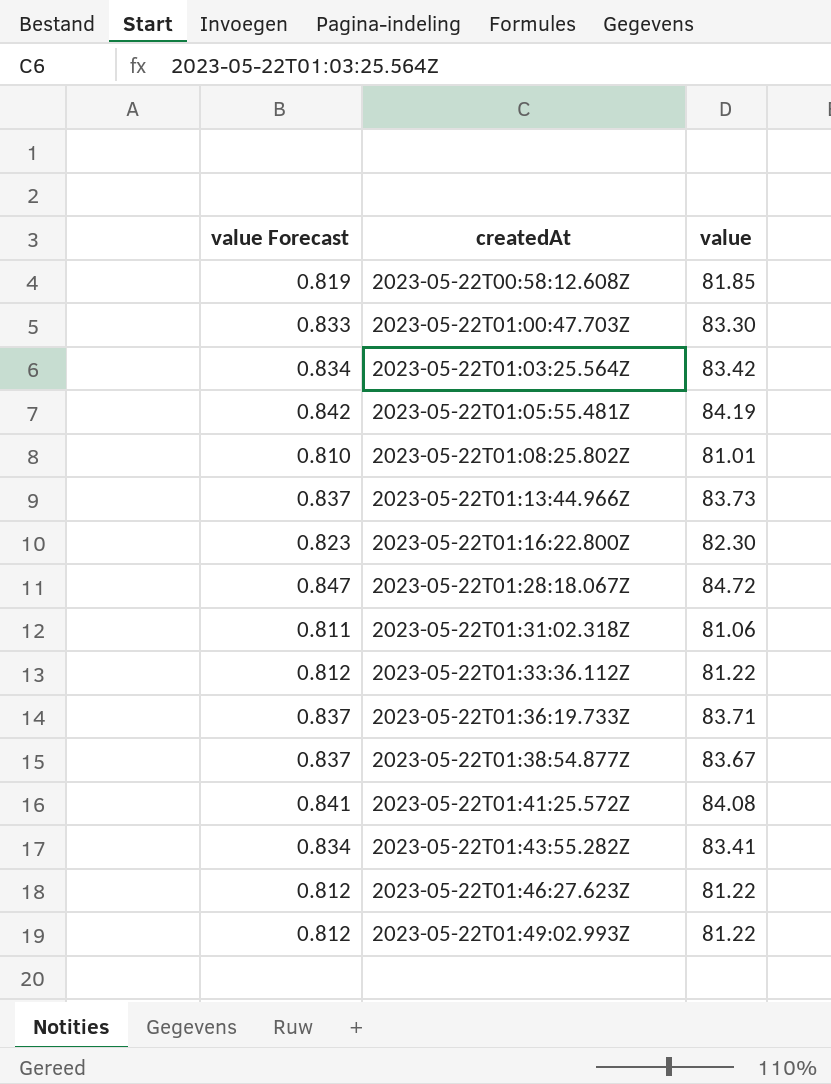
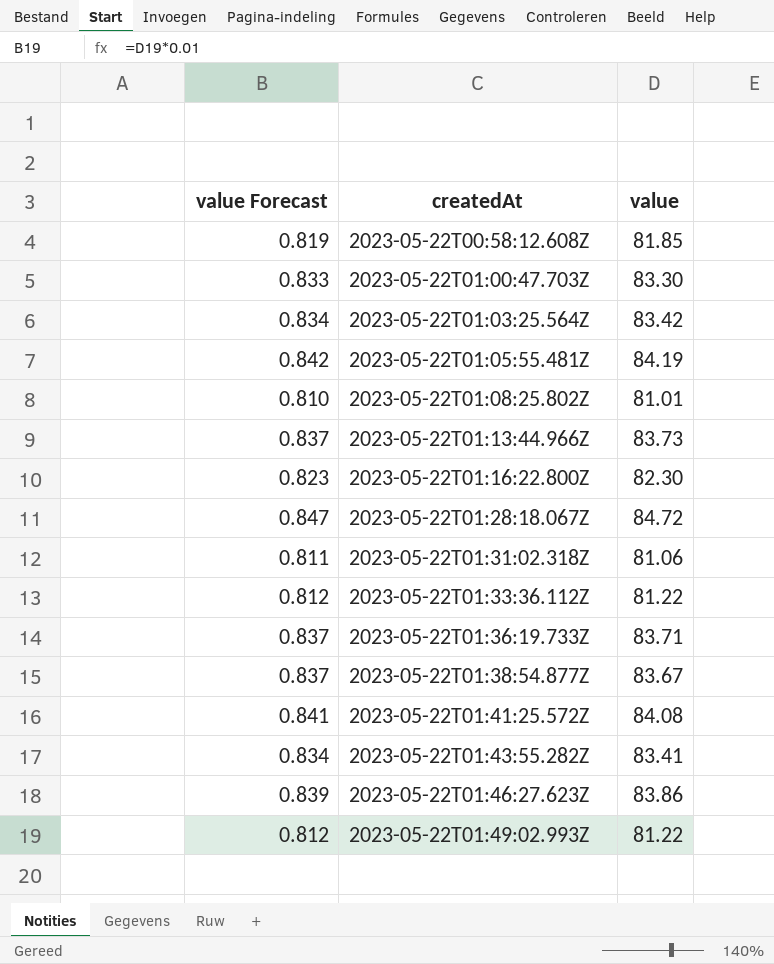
2023-05-22T01:46:27.623Z | value Forecast: 0.812 -> 0.839
2023-05-22T01:46:27.623Z | value: 81.22 -> 83.86

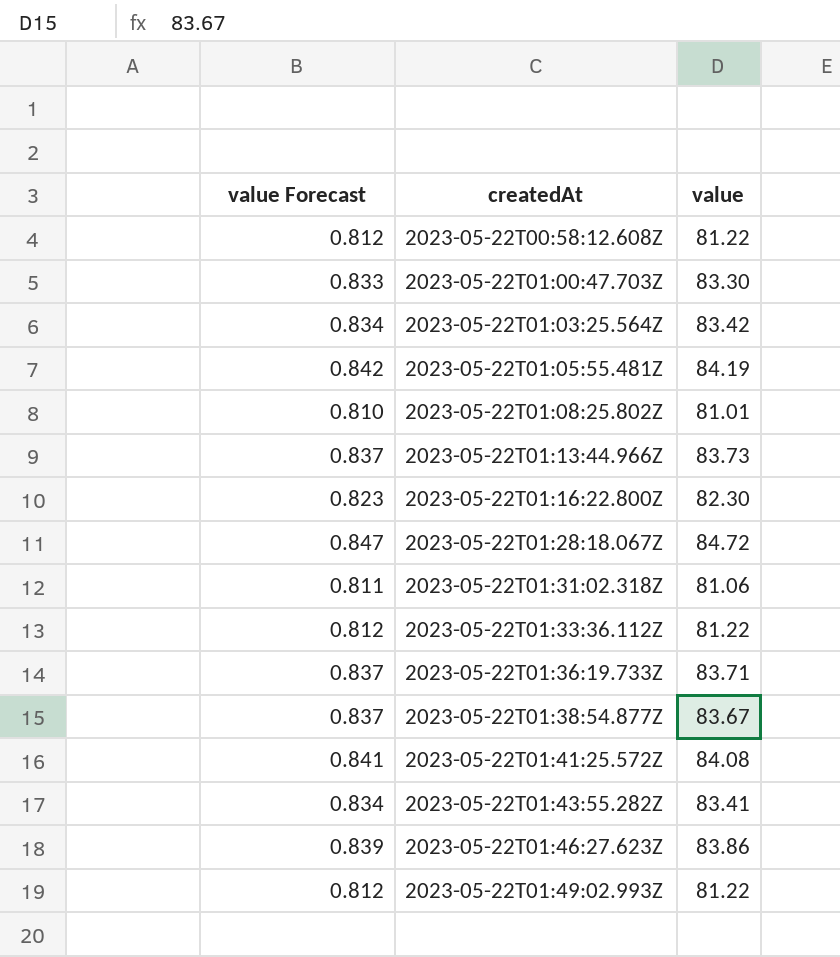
2023-05-22T00:58:12.608Z | value Forecast: 0.819 -> 0.812
2023-05-22T00:58:12.608Z | value: 81.85 -> 81.22

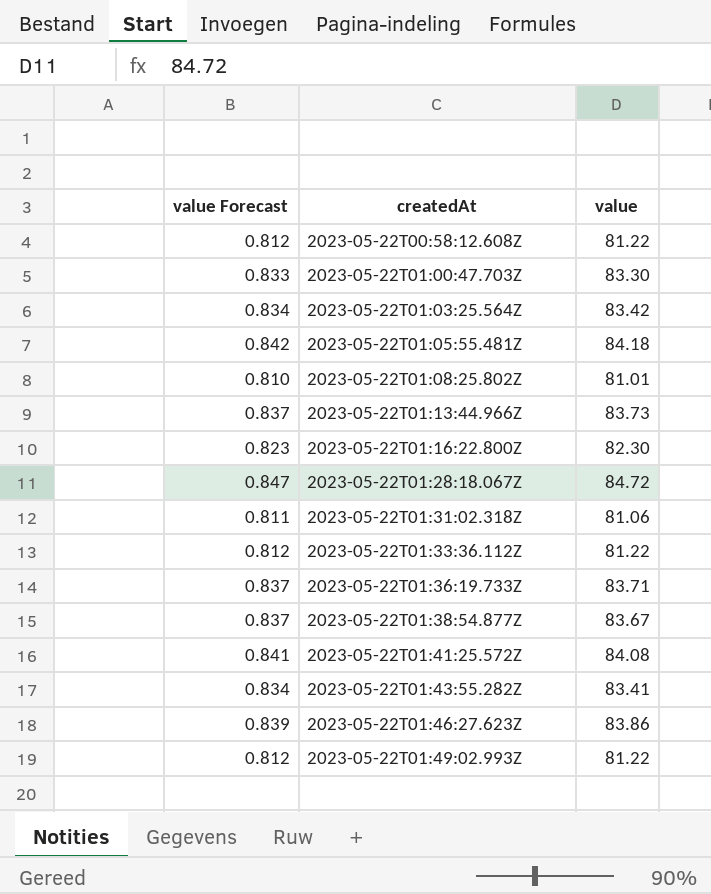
2023-05-22T01:05:55.481Z | value: 84.19 -> 84.18

